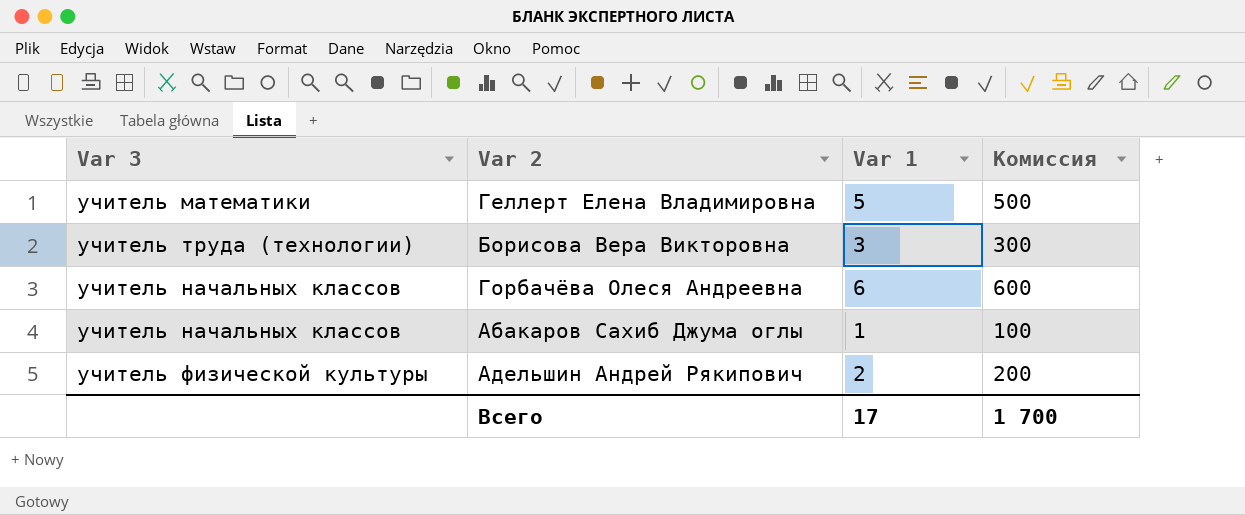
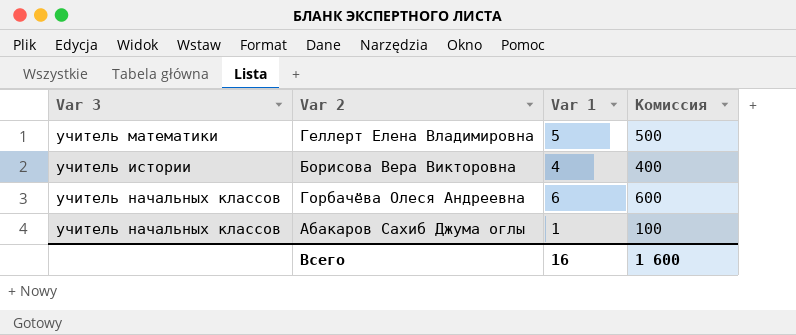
row Адельшин Андрей Рякипович: учитель физической культуры | 2 | 200 -> none
Борисова Вера Викторовна | Var 3: учитель труда (технологии) -> учитель истории
Борисова Вера Викторовна | Var 1: 3 -> 4
Борисова Вера Викторовна | Комиссия: 300 -> 400
Всего | Var 1: 17 -> 16
Всего | Комиссия: 1 700 -> 1 600

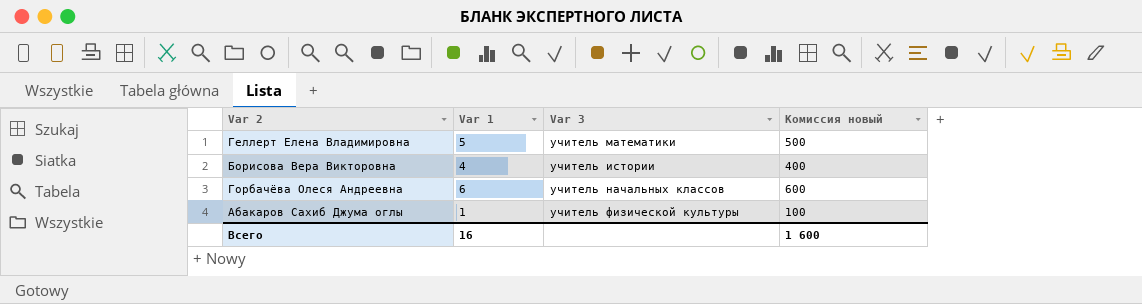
column Var 3 | position: 1 -> 3
column name: Комиссия -> Комиссия новый
Абакаров Сахиб Джума оглы | Var 3: учитель начальных классов -> учитель физической культуры

